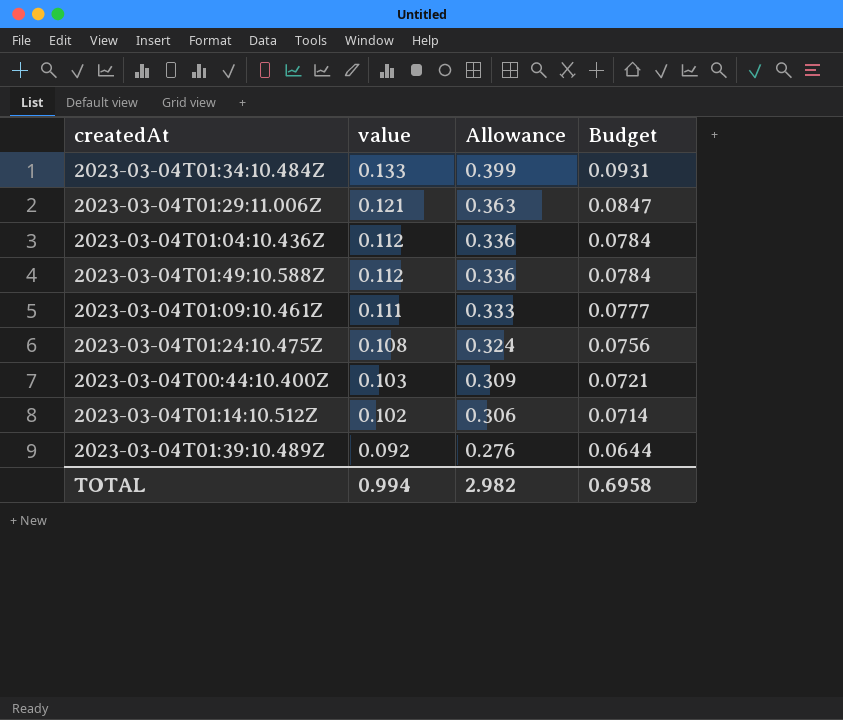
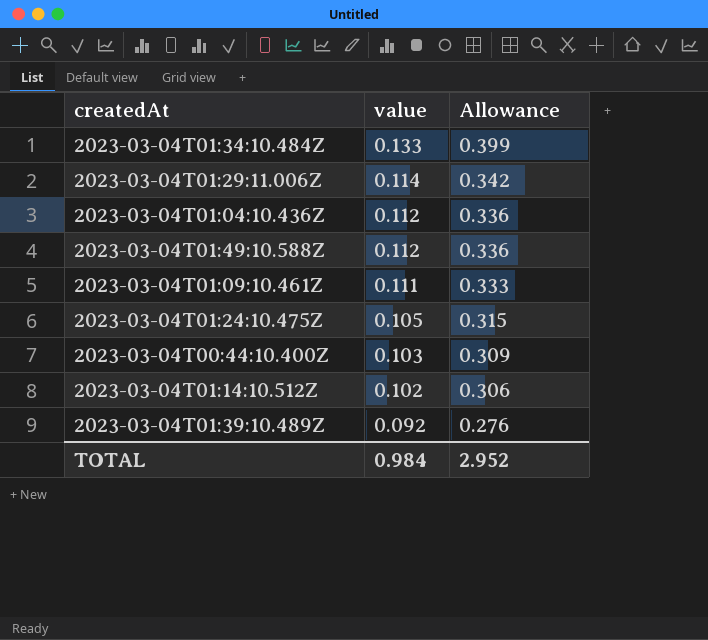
column Budget | formula: [value] * 0.7 -> none
2023-03-04T01:29:11.006Z | value: 0.121 -> 0.114
2023-03-04T01:29:11.006Z | Allowance: 0.363 -> 0.342
2023-03-04T01:24:10.475Z | value: 0.108 -> 0.105
2023-03-04T01:24:10.475Z | Allowance: 0.324 -> 0.315
TOTAL | value: 0.994 -> 0.984
TOTAL | Allowance: 2.982 -> 2.952

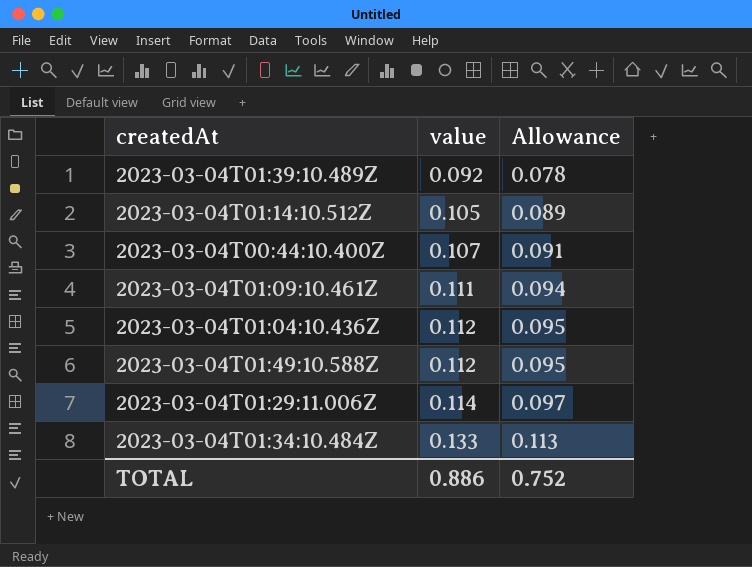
row order: value descending -> value ascending
column Allowance | formula: [value] * 3 -> [value] * 0.85
row 2023-03-04T01:24:10.475Z: 0.105 | 0.315 -> none
2023-03-04T01:14:10.512Z | value: 0.102 -> 0.105
2023-03-04T00:44:10.400Z | value: 0.103 -> 0.107
TOTAL | value: 0.984 -> 0.886
TOTAL | Allowance: 2.952 -> 0.752

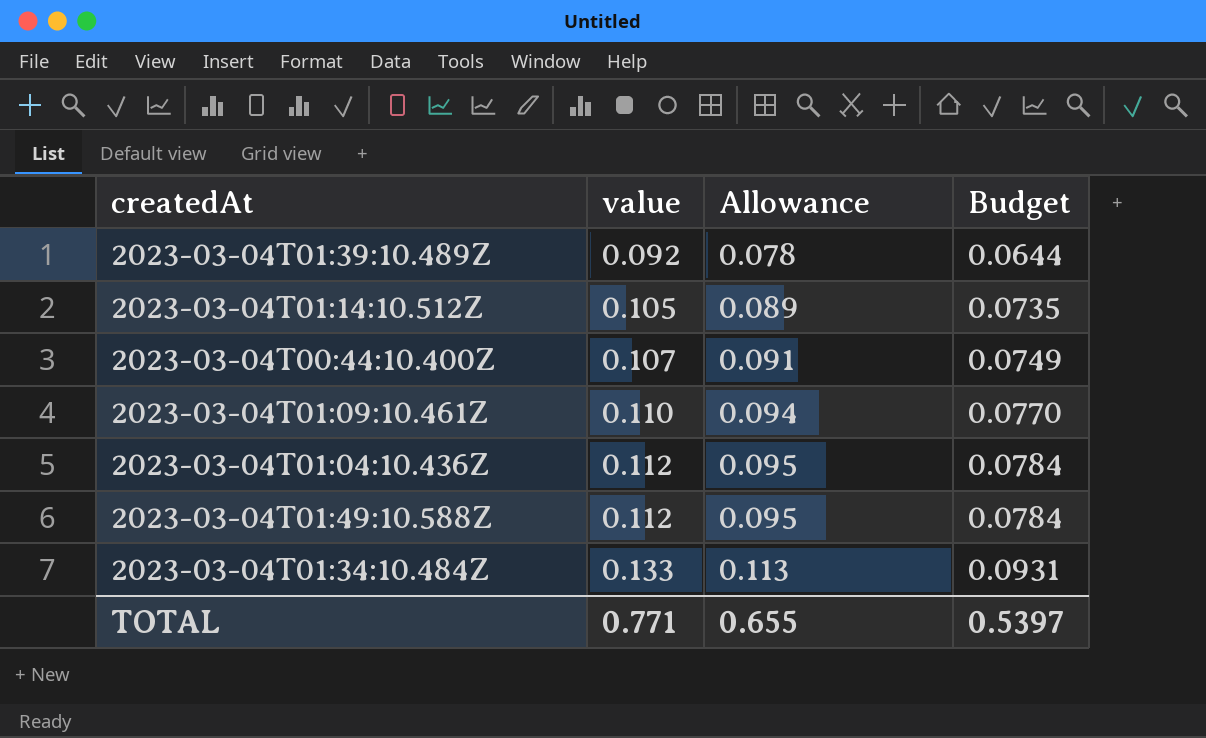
column Budget | formula: none -> [value] * 0.7
row 2023-03-04T01:29:11.006Z: 0.114 | 0.097 -> none
2023-03-04T01:09:10.461Z | value: 0.111 -> 0.110
TOTAL | value: 0.886 -> 0.771
TOTAL | Allowance: 0.752 -> 0.655

